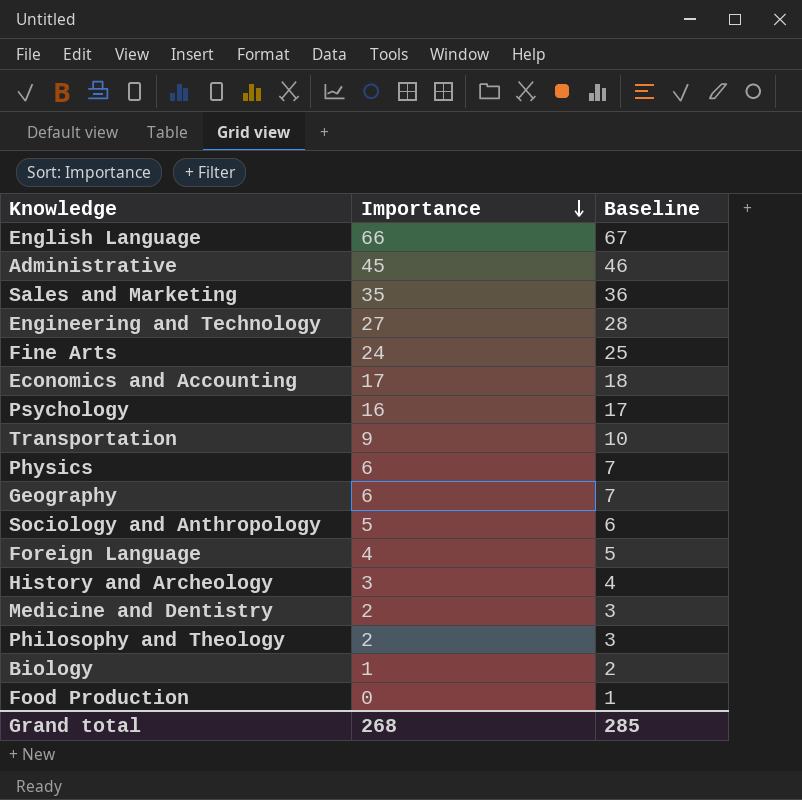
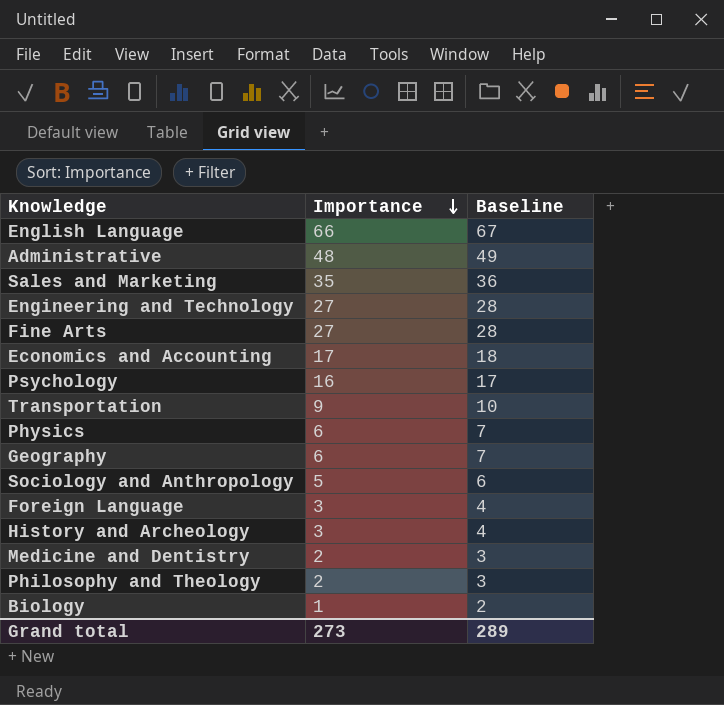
row Food Production: 0 | 1 -> none
Administrative | Importance: 45 -> 48
Administrative | Baseline: 46 -> 49
Fine Arts | Importance: 24 -> 27
Fine Arts | Baseline: 25 -> 28
Foreign Language | Importance: 4 -> 3
Foreign Language | Baseline: 5 -> 4
Grand total | Importance: 268 -> 273
Grand total | Baseline: 285 -> 289

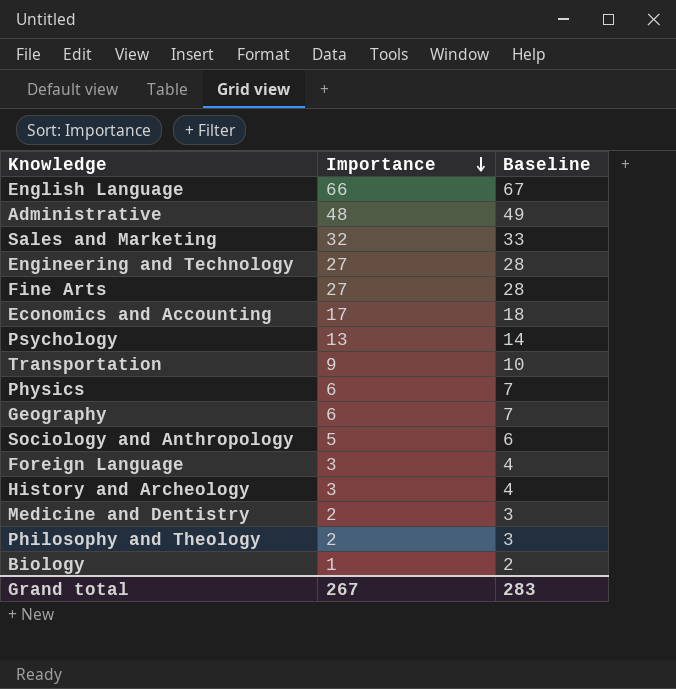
Sales and Marketing | Importance: 35 -> 32
Sales and Marketing | Baseline: 36 -> 33
Psychology | Importance: 16 -> 13
Psychology | Baseline: 17 -> 14
Grand total | Importance: 273 -> 267
Grand total | Baseline: 289 -> 283

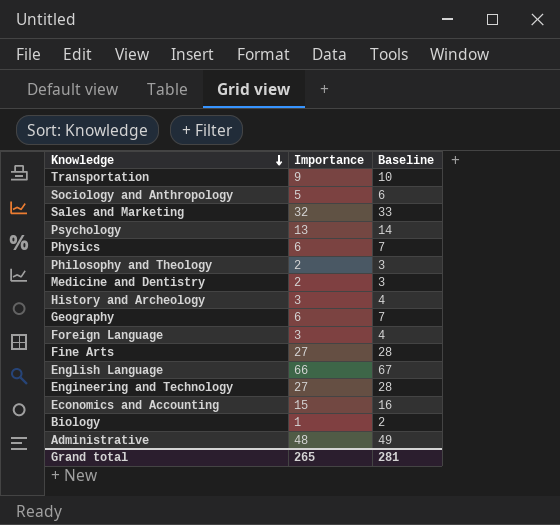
row order: Importance descending -> Knowledge descending
Economics and Accounting | Importance: 17 -> 15
Economics and Accounting | Baseline: 18 -> 16
Grand total | Importance: 267 -> 265
Grand total | Baseline: 283 -> 281

